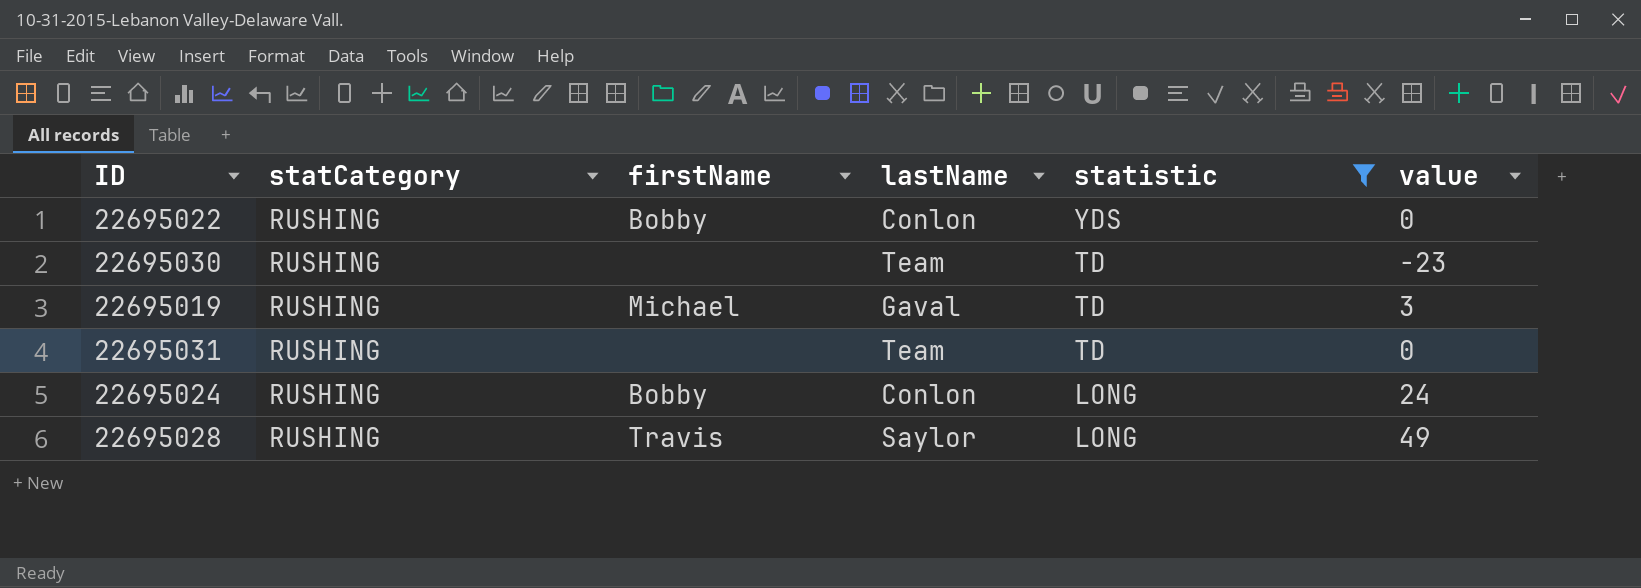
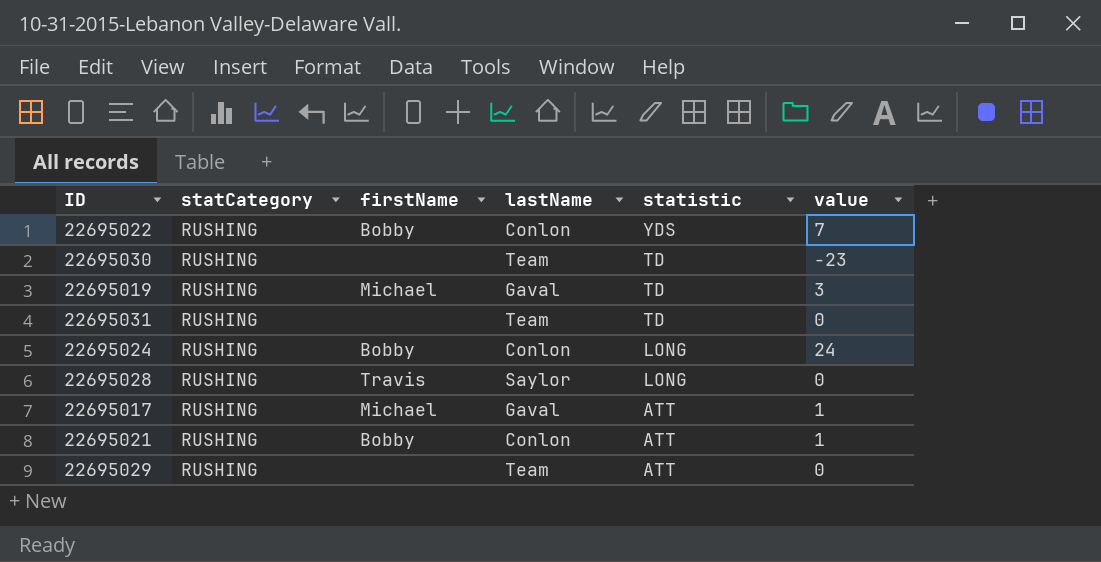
filter: statistic != ATT -> none
22695022 | value: 0 -> 7
22695028 | value: 49 -> 0

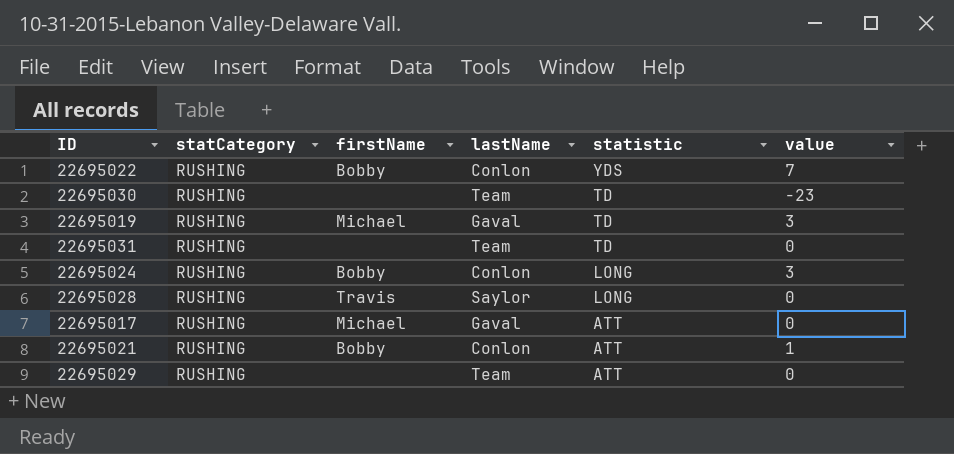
22695024 | value: 24 -> 3
22695017 | value: 1 -> 0

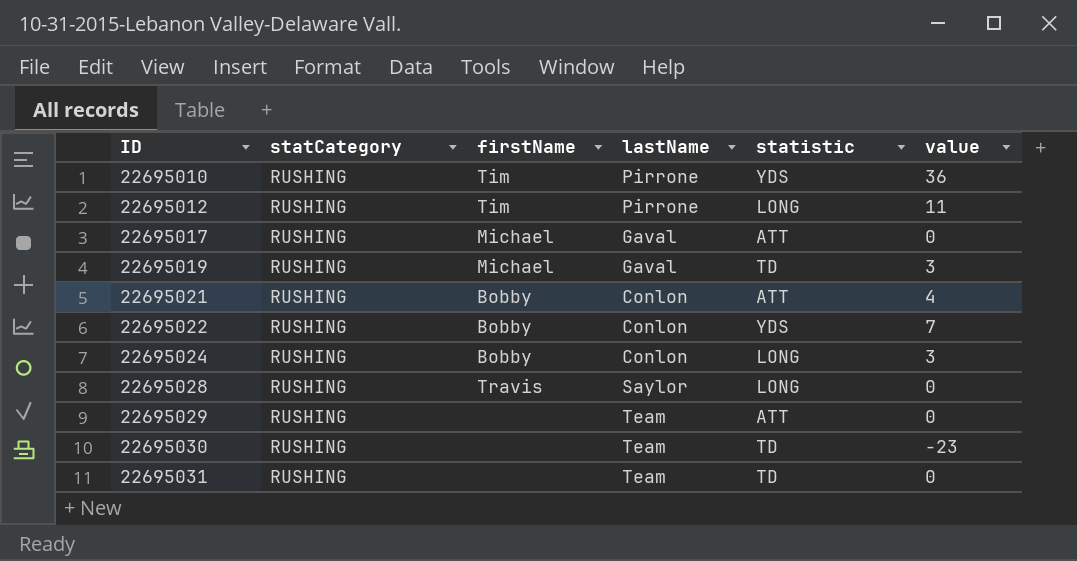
row order: statistic descending -> ID ascending
row 22695010: none -> RUSHING | Tim | Pirrone | YDS | 36
row 22695012: none -> RUSHING | Tim | Pirrone | LONG | 11
22695021 | value: 1 -> 4

